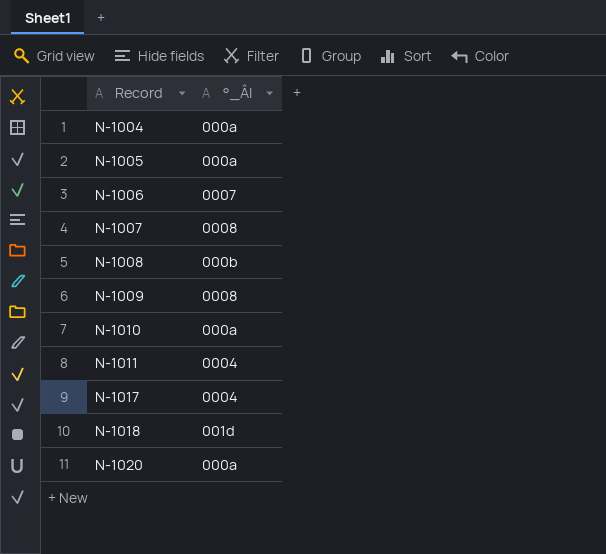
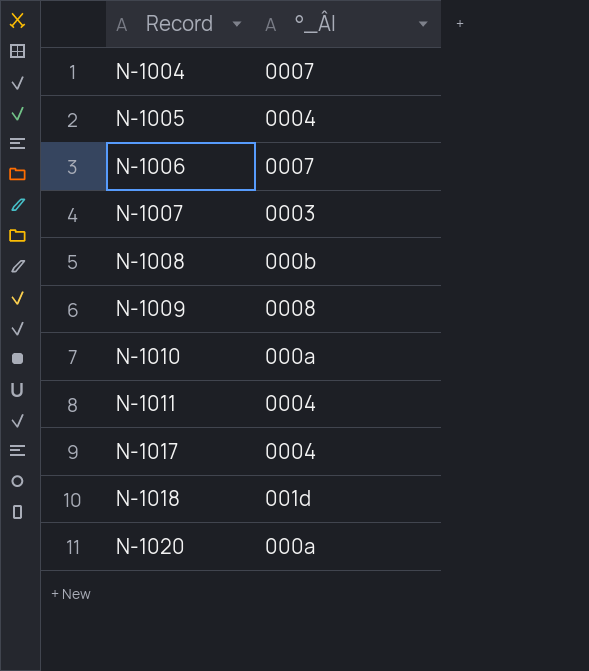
N-1004 | °_ÂI: 000a -> 0007
N-1005 | °_ÂI: 000a -> 0004
N-1007 | °_ÂI: 0008 -> 0003

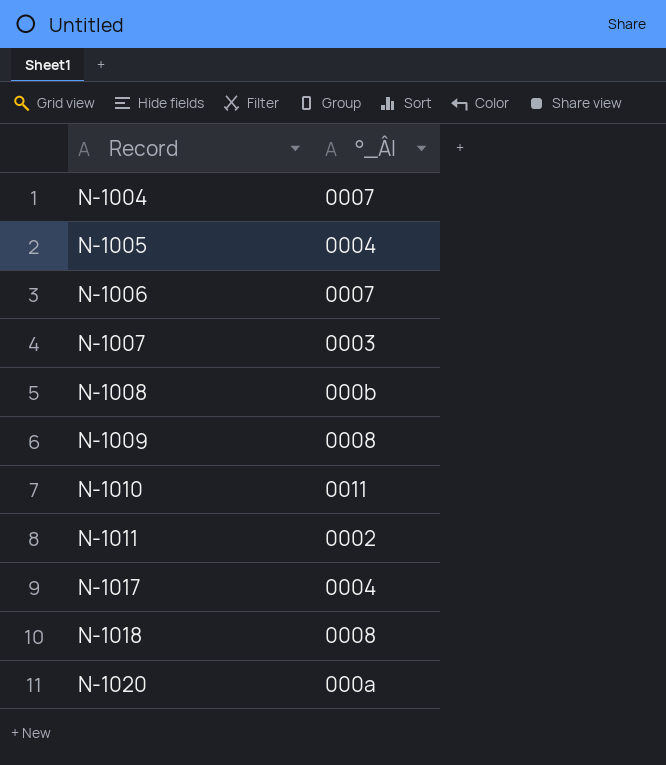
N-1010 | °_ÂI: 000a -> 0011
N-1011 | °_ÂI: 0004 -> 0002
N-1018 | °_ÂI: 001d -> 0008

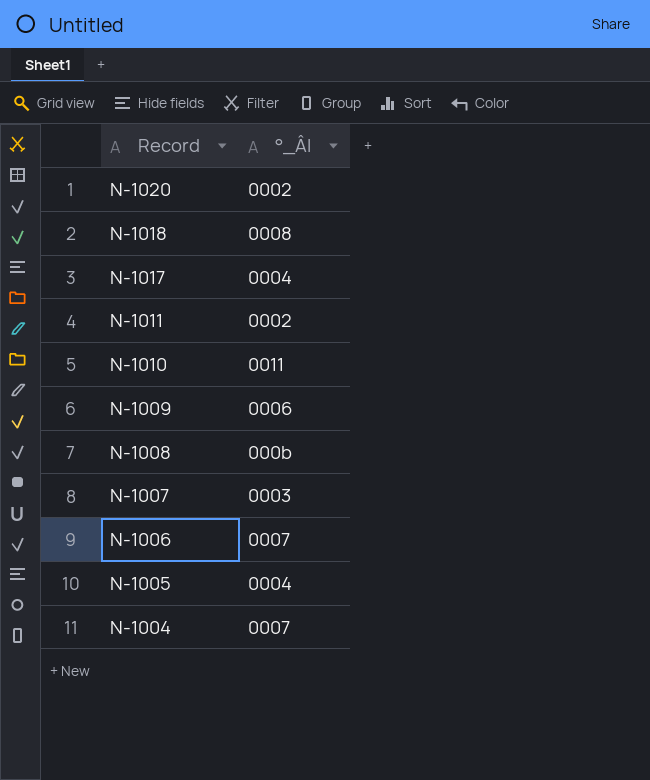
row order: Record ascending -> Record descending
N-1020 | °_ÂI: 000a -> 0002
N-1009 | °_ÂI: 0008 -> 0006

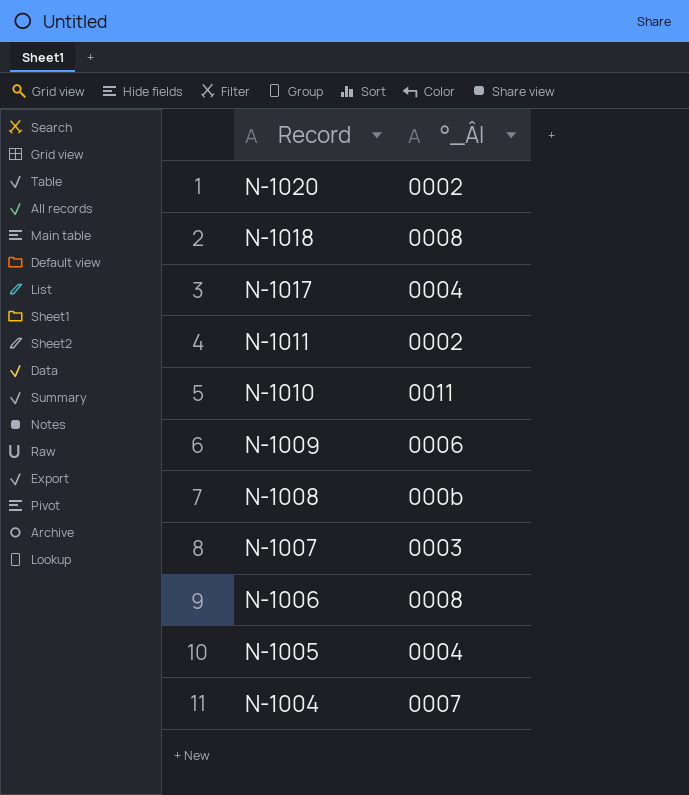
N-1006 | °_ÂI: 0007 -> 0008

